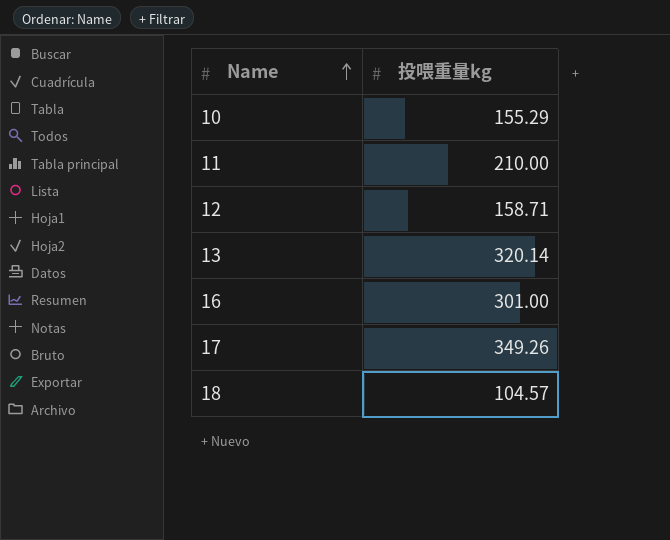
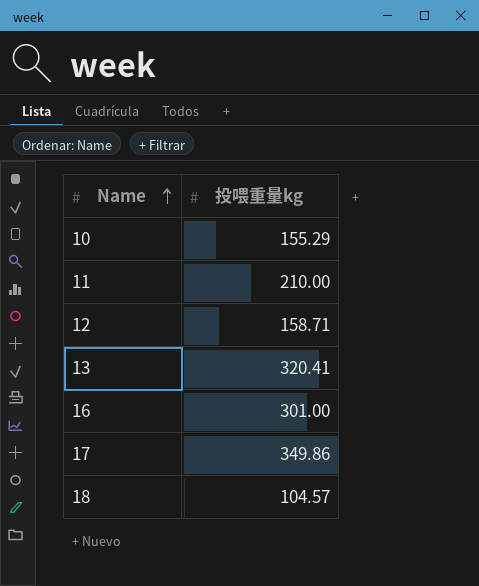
13 | 投喂重量kg: 320.14 -> 320.41
17 | 投喂重量kg: 349.26 -> 349.86

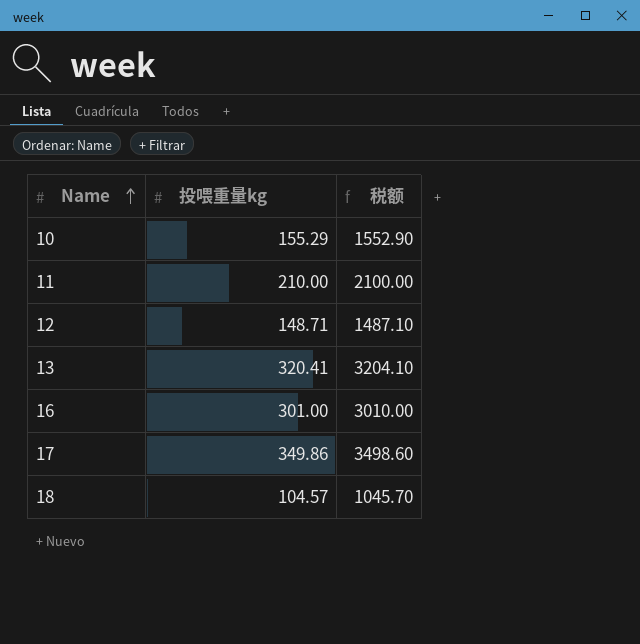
column 税额 | formula: none -> [投喂重量kg] * 10
12 | 投喂重量kg: 158.71 -> 148.71

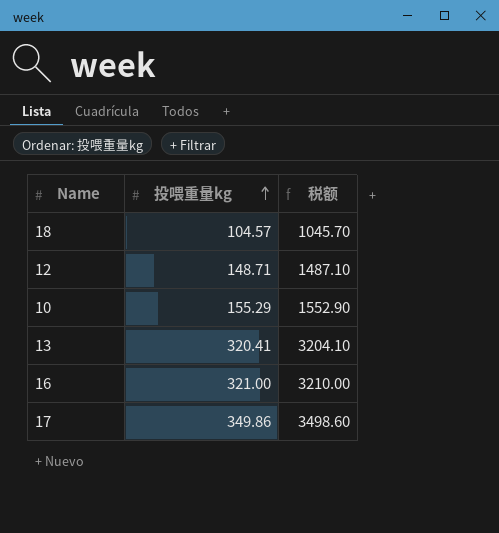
row order: Name ascending -> 投喂重量kg ascending
row 11: 210.00 | 2100.00 -> none
16 | 投喂重量kg: 301.00 -> 321.00
16 | 税额: 3010.00 -> 3210.00

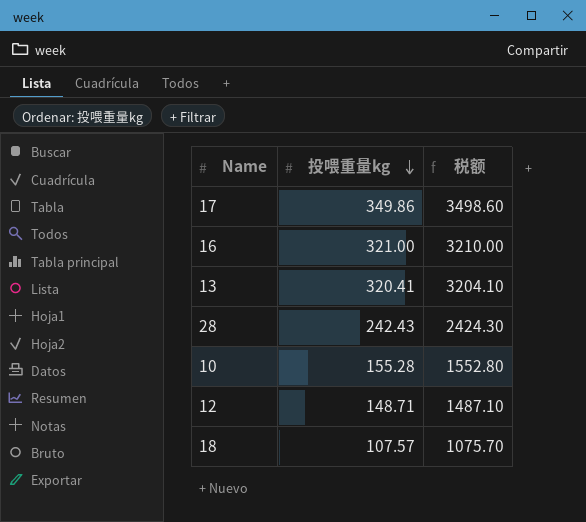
row order: 投喂重量kg ascending -> 投喂重量kg descending
row 28: none -> 242.43 | 2424.30
10 | 投喂重量kg: 155.29 -> 155.28
10 | 税额: 1552.90 -> 1552.80
18 | 投喂重量kg: 104.57 -> 107.57
18 | 税额: 1045.70 -> 1075.70

